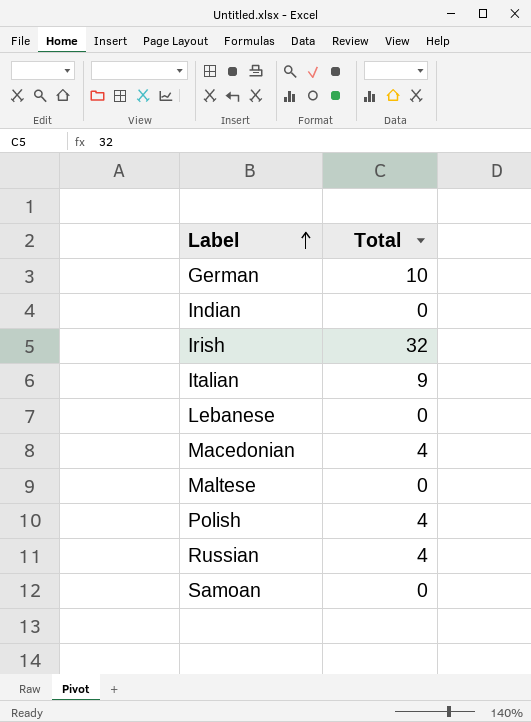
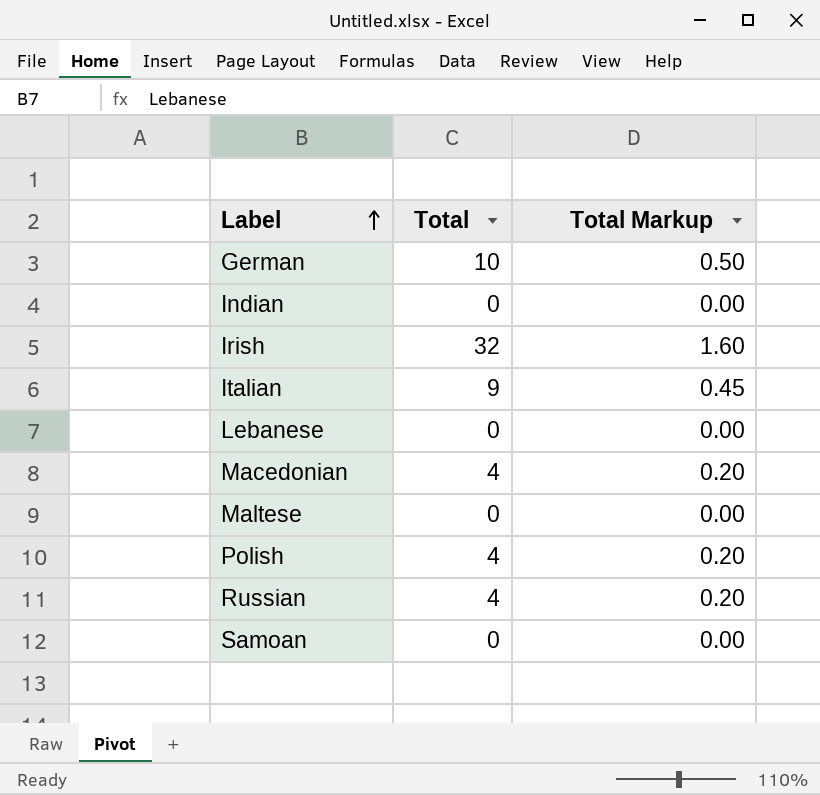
column Total Markup | formula: none -> [Total] * 0.05

